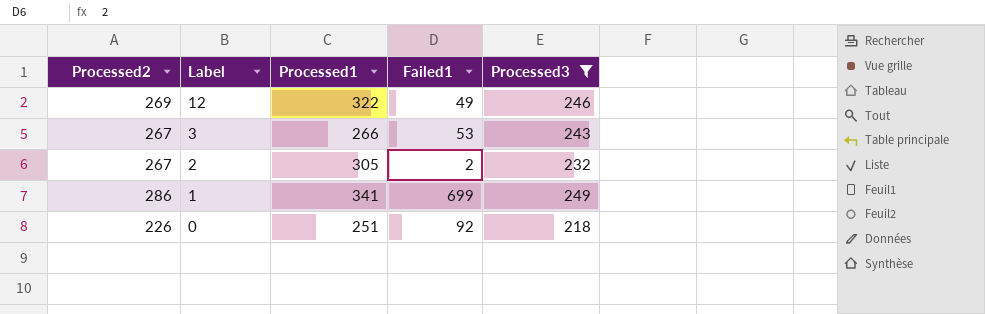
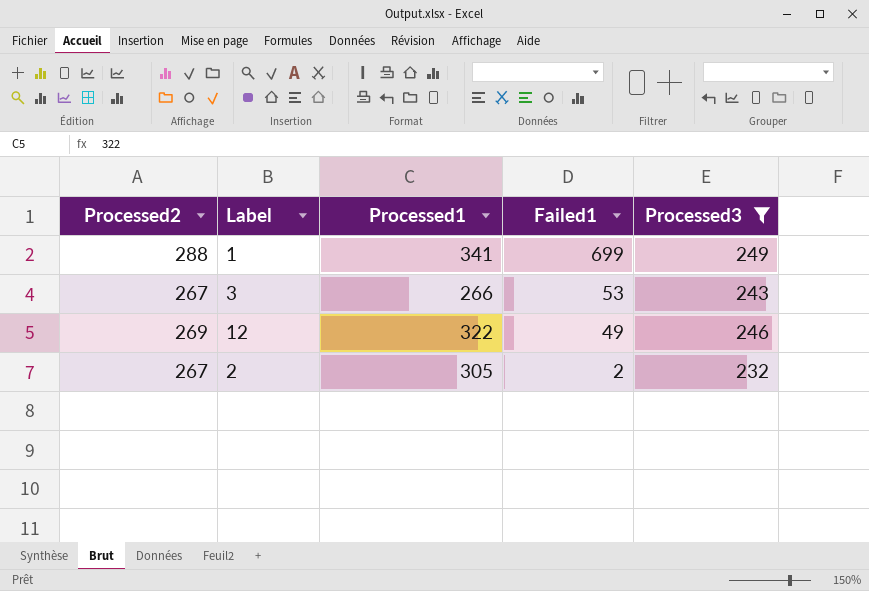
row order: Label descending -> Failed1 descending
row 0: 226 | 251 | 92 | 218 -> none
1 | Processed2: 286 -> 288

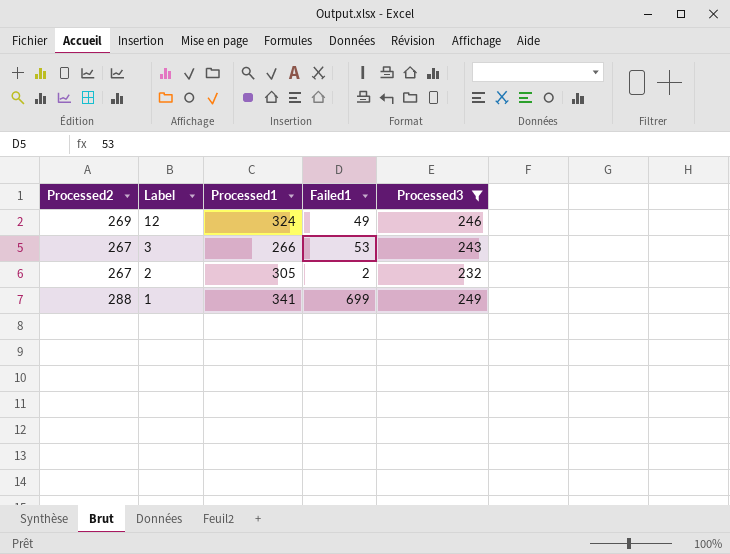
row order: Failed1 descending -> Label descending
12 | Processed1: 322 -> 324

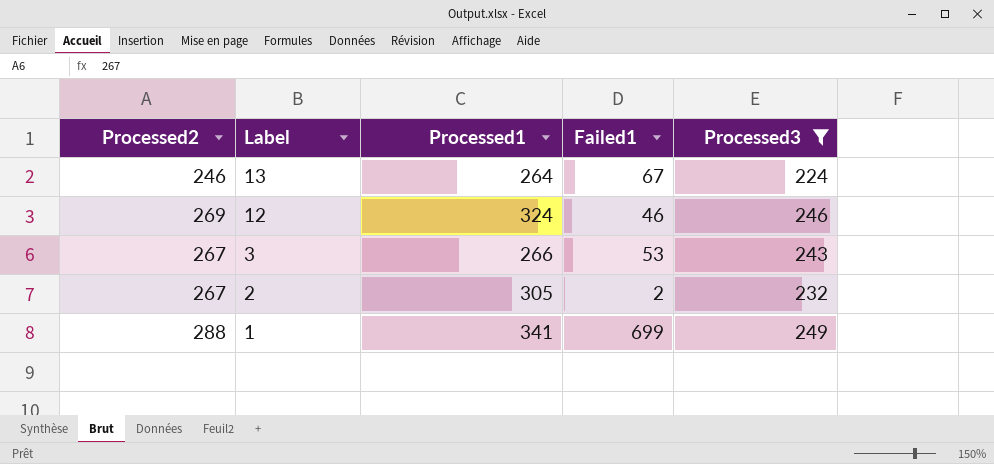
row 13: none -> 246 | 264 | 67 | 224
12 | Failed1: 49 -> 46

